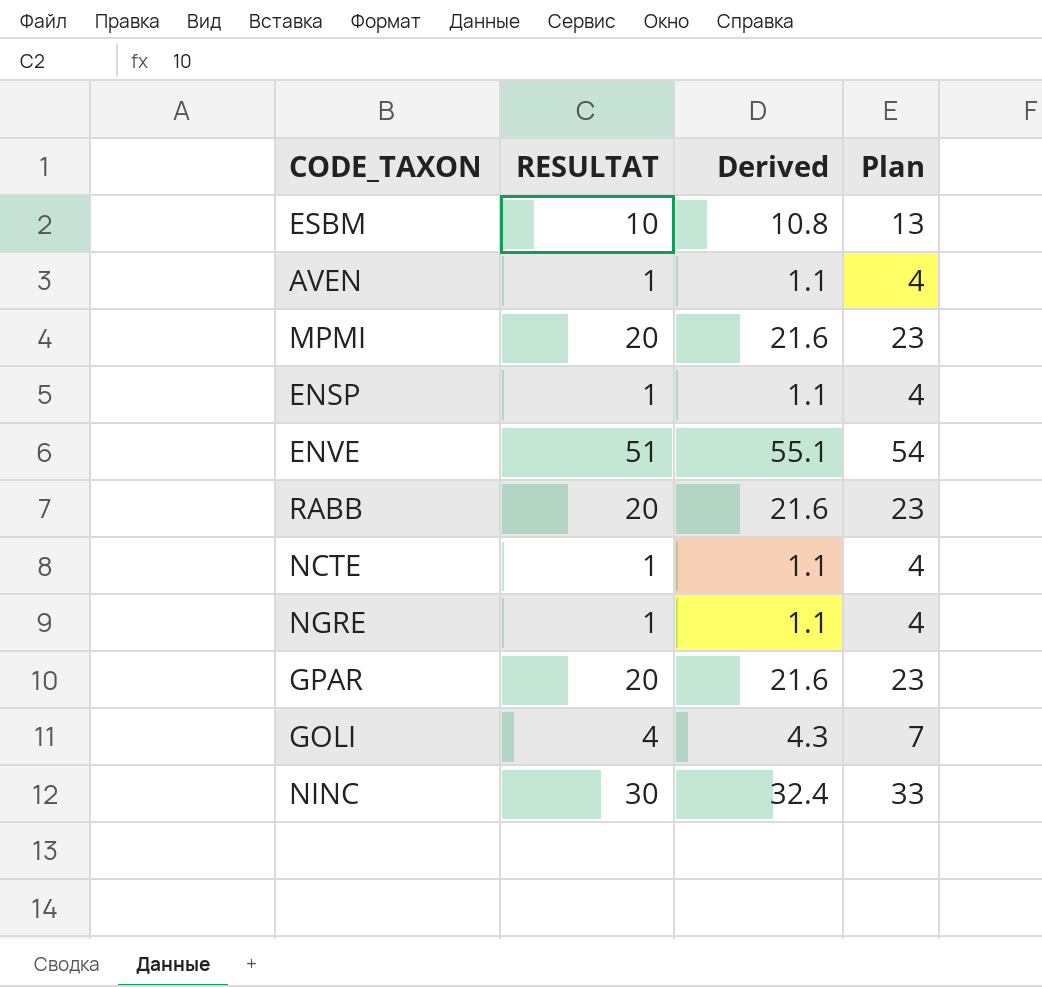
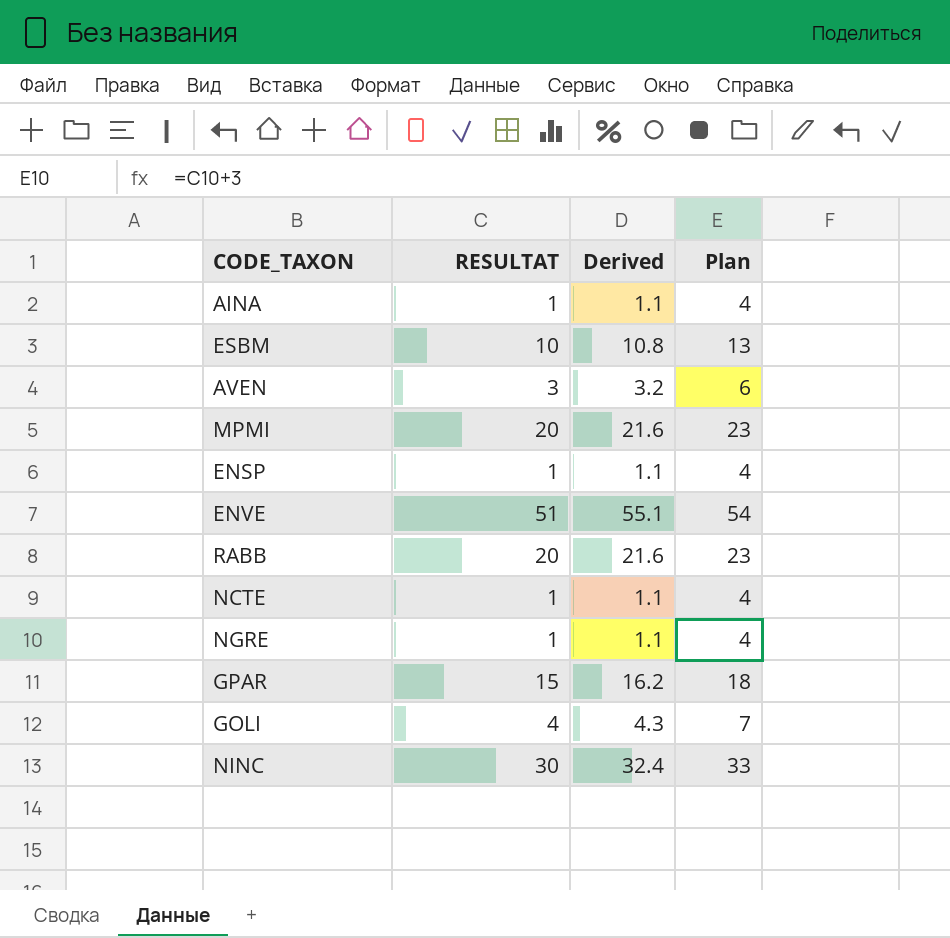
row AINA: none -> 1 | 1.1 | 4
AVEN | RESULTAT: 1 -> 3
AVEN | Derived: 1.1 -> 3.2
AVEN | Plan: 4 -> 6
GPAR | RESULTAT: 20 -> 15
GPAR | Derived: 21.6 -> 16.2
GPAR | Plan: 23 -> 18

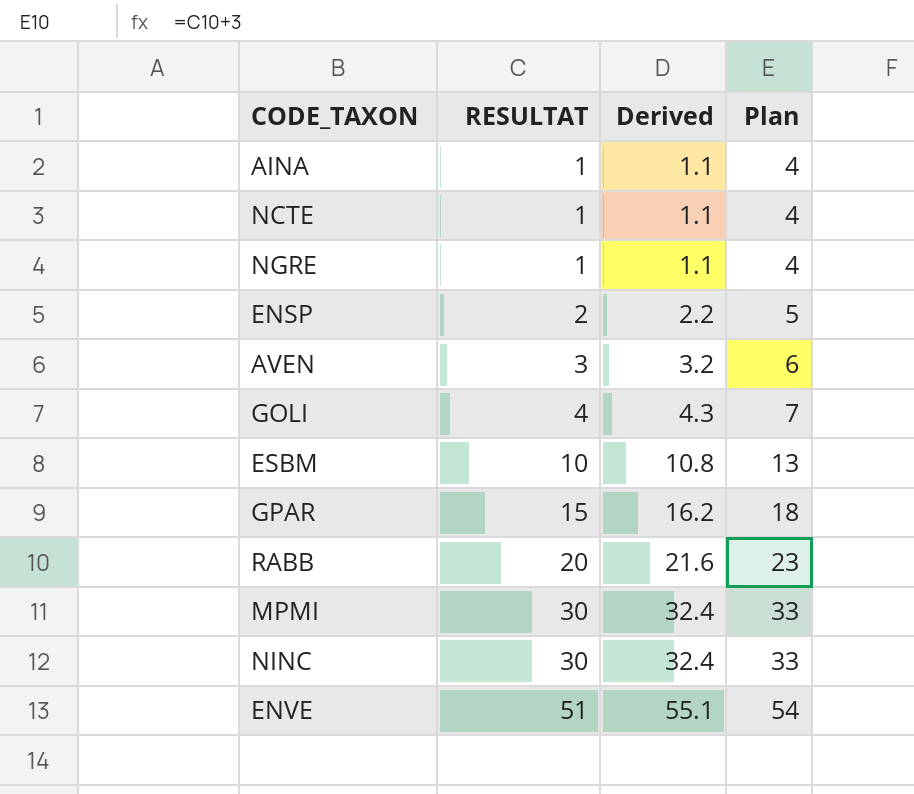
row order: none -> RESULTAT ascending
ENSP | RESULTAT: 1 -> 2
ENSP | Derived: 1.1 -> 2.2
ENSP | Plan: 4 -> 5
MPMI | RESULTAT: 20 -> 30
MPMI | Derived: 21.6 -> 32.4
MPMI | Plan: 23 -> 33

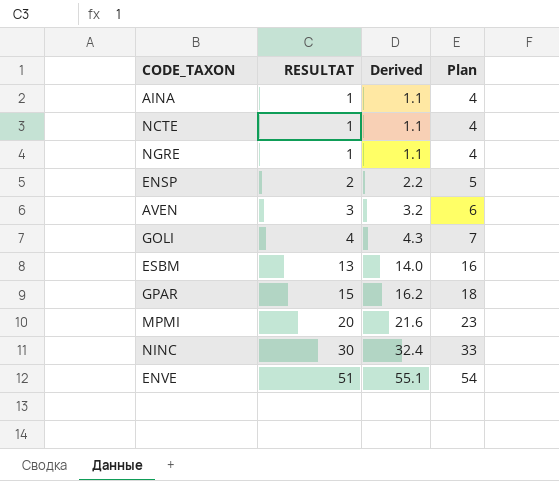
row RABB: 20 | 21.6 | 23 -> none
ESBM | RESULTAT: 10 -> 13
ESBM | Derived: 10.8 -> 14.0
ESBM | Plan: 13 -> 16
MPMI | RESULTAT: 30 -> 20
MPMI | Derived: 32.4 -> 21.6
MPMI | Plan: 33 -> 23

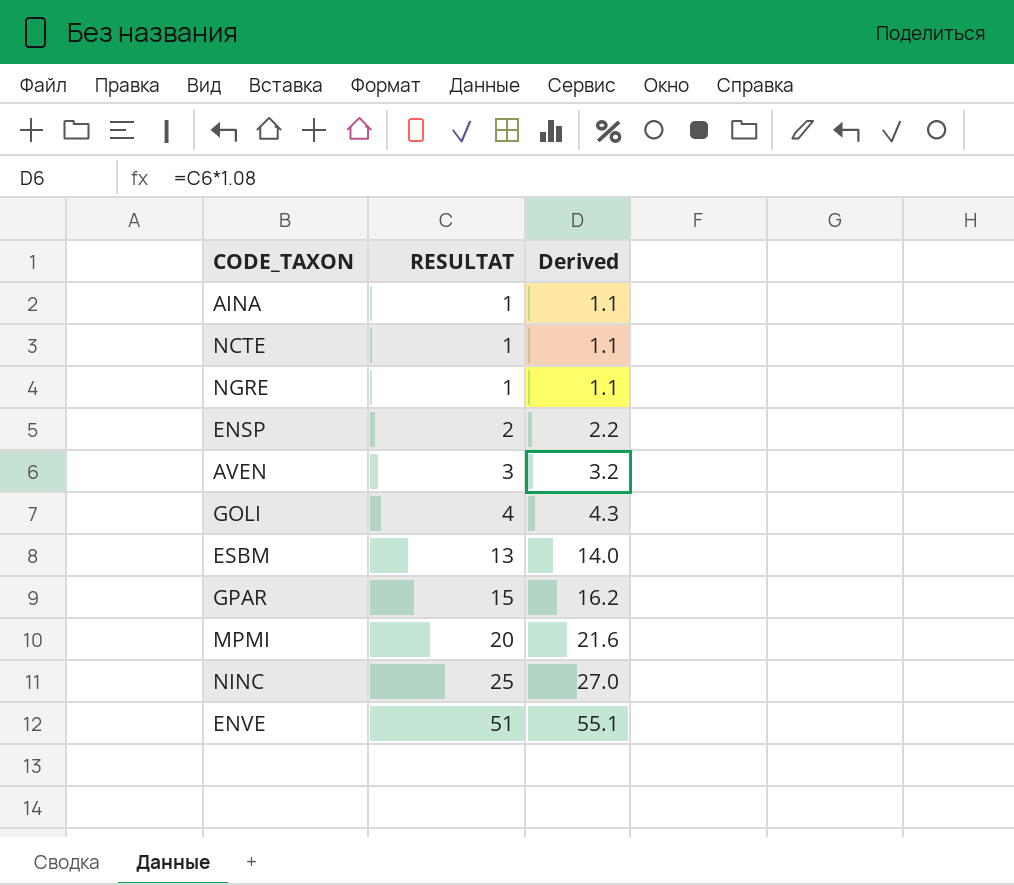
column Plan | formula: [RESULTAT] + 3 -> none
NINC | RESULTAT: 30 -> 25
NINC | Derived: 32.4 -> 27.0

